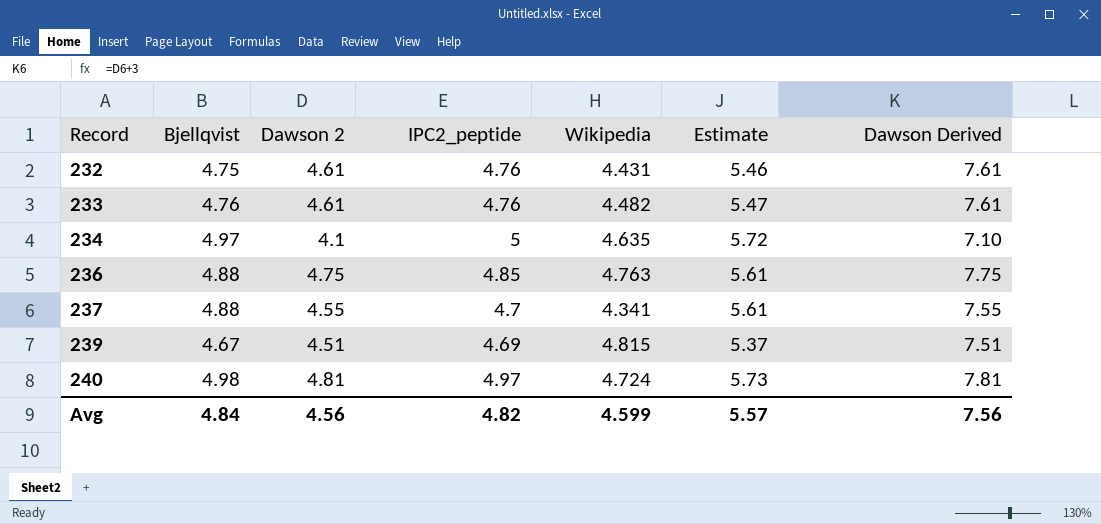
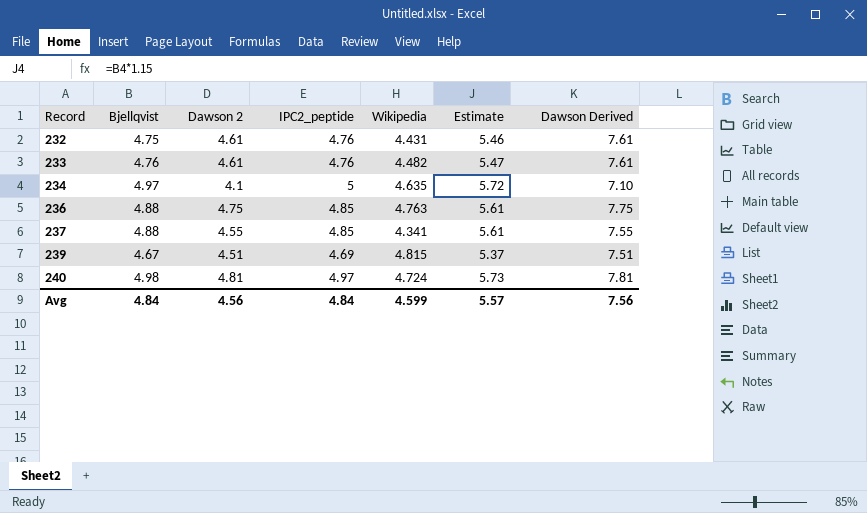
237 | IPC2_peptide: 4.7 -> 4.85
Avg | IPC2_peptide: 4.82 -> 4.84

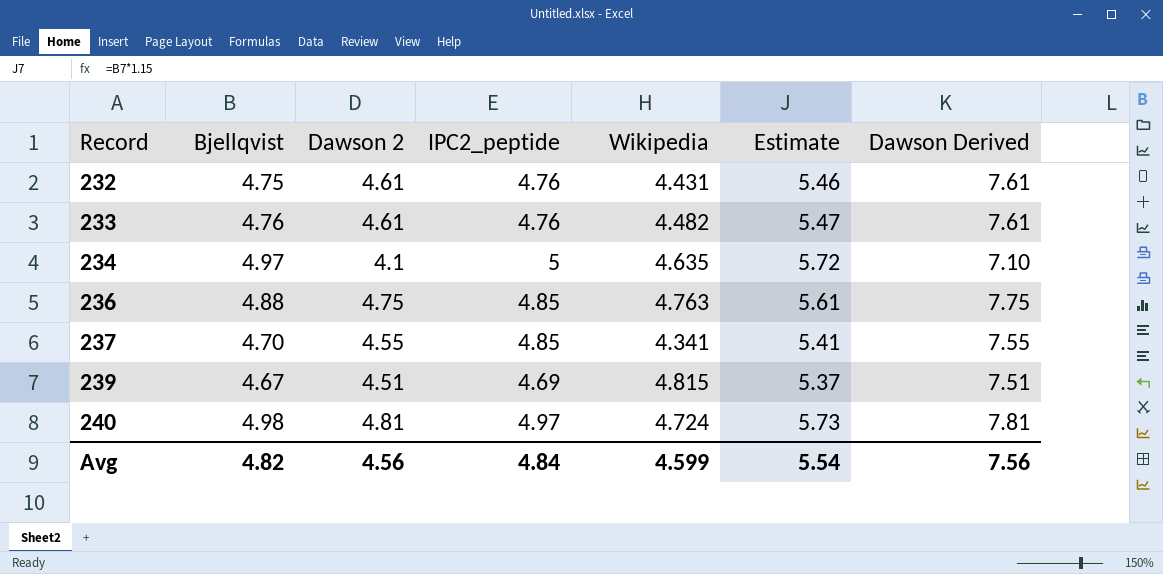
237 | Bjellqvist: 4.88 -> 4.70
237 | Estimate: 5.61 -> 5.41
Avg | Bjellqvist: 4.84 -> 4.82
Avg | Estimate: 5.57 -> 5.54

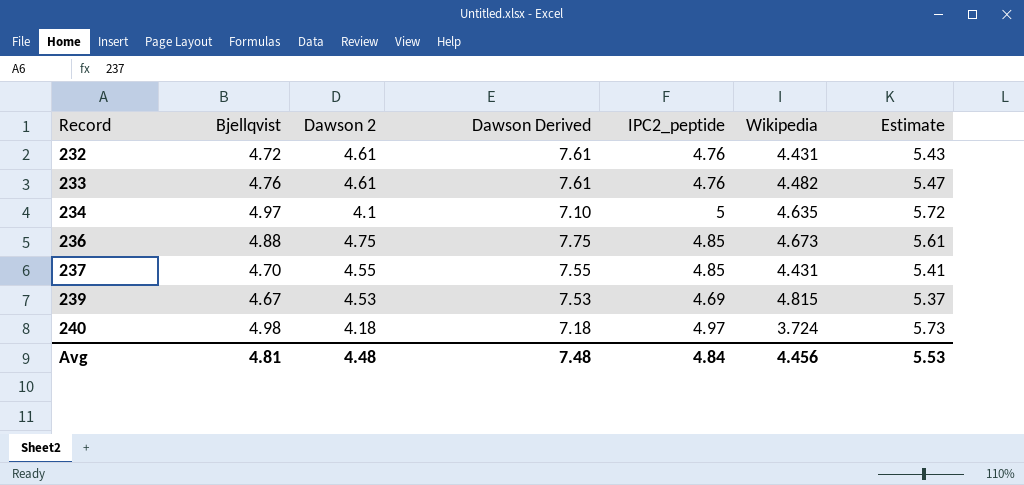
column Dawson Derived | position: 7 -> 4
232 | Bjellqvist: 4.75 -> 4.72
232 | Estimate: 5.46 -> 5.43
236 | Wikipedia: 4.763 -> 4.673
237 | Wikipedia: 4.341 -> 4.431
239 | Dawson 2: 4.51 -> 4.53
239 | Dawson Derived: 7.51 -> 7.53
240 | Dawson 2: 4.81 -> 4.18
240 | Dawson Derived: 7.81 -> 7.18
240 | Wikipedia: 4.724 -> 3.724
Avg | Bjellqvist: 4.82 -> 4.81
Avg | Dawson 2: 4.56 -> 4.48
Avg | Dawson Derived: 7.56 -> 7.48
Avg | Wikipedia: 4.599 -> 4.456
Avg | Estimate: 5.54 -> 5.53

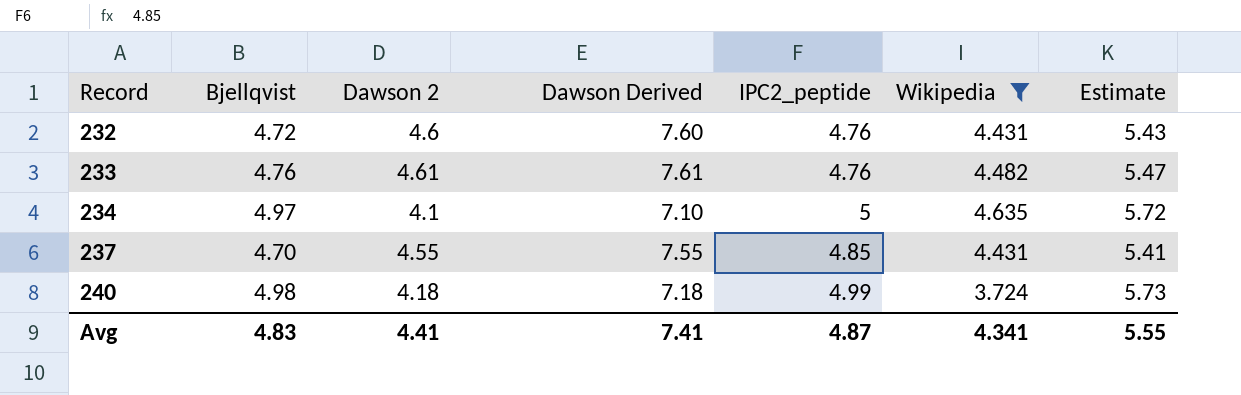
filter: none -> Wikipedia <= 4.635
232 | Dawson 2: 4.61 -> 4.6
232 | Dawson Derived: 7.61 -> 7.60
240 | IPC2_peptide: 4.97 -> 4.99
Avg | Bjellqvist: 4.81 -> 4.83
Avg | Dawson 2: 4.48 -> 4.41
Avg | Dawson Derived: 7.48 -> 7.41
Avg | IPC2_peptide: 4.84 -> 4.87
Avg | Wikipedia: 4.456 -> 4.341
Avg | Estimate: 5.53 -> 5.55

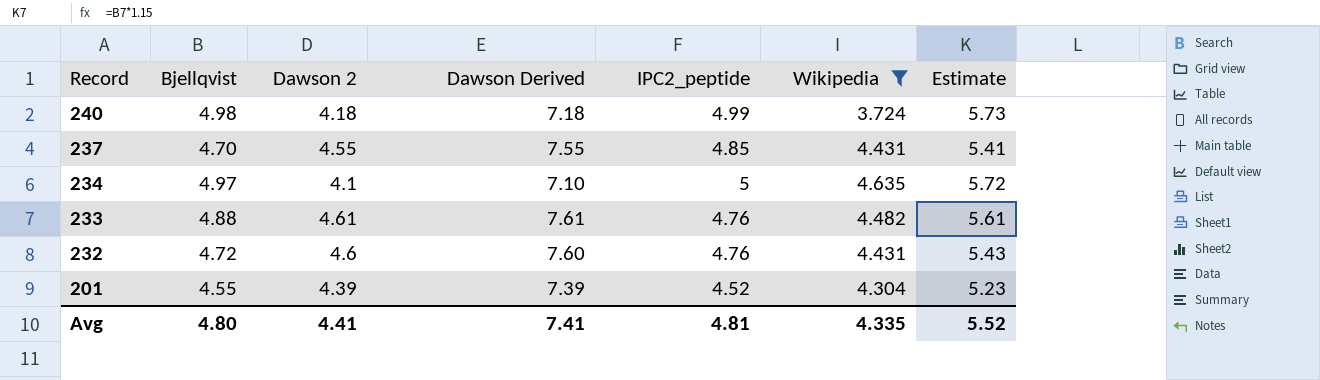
row order: Record ascending -> Record descending
233 | Bjellqvist: 4.76 -> 4.88
233 | Estimate: 5.47 -> 5.61
row 201: none -> 4.55 | 4.39 | 7.39 | 4.52 | 4.304 | 5.23
Avg | Bjellqvist: 4.83 -> 4.80
Avg | IPC2_peptide: 4.87 -> 4.81
Avg | Wikipedia: 4.341 -> 4.335
Avg | Estimate: 5.55 -> 5.52

